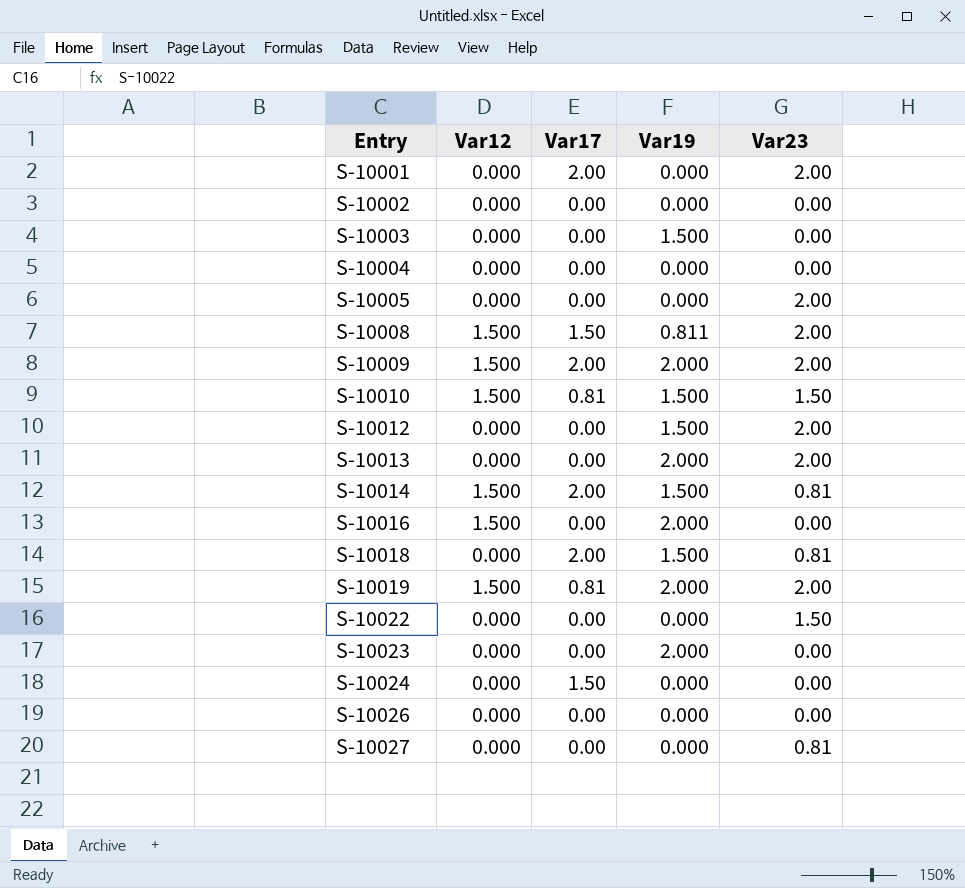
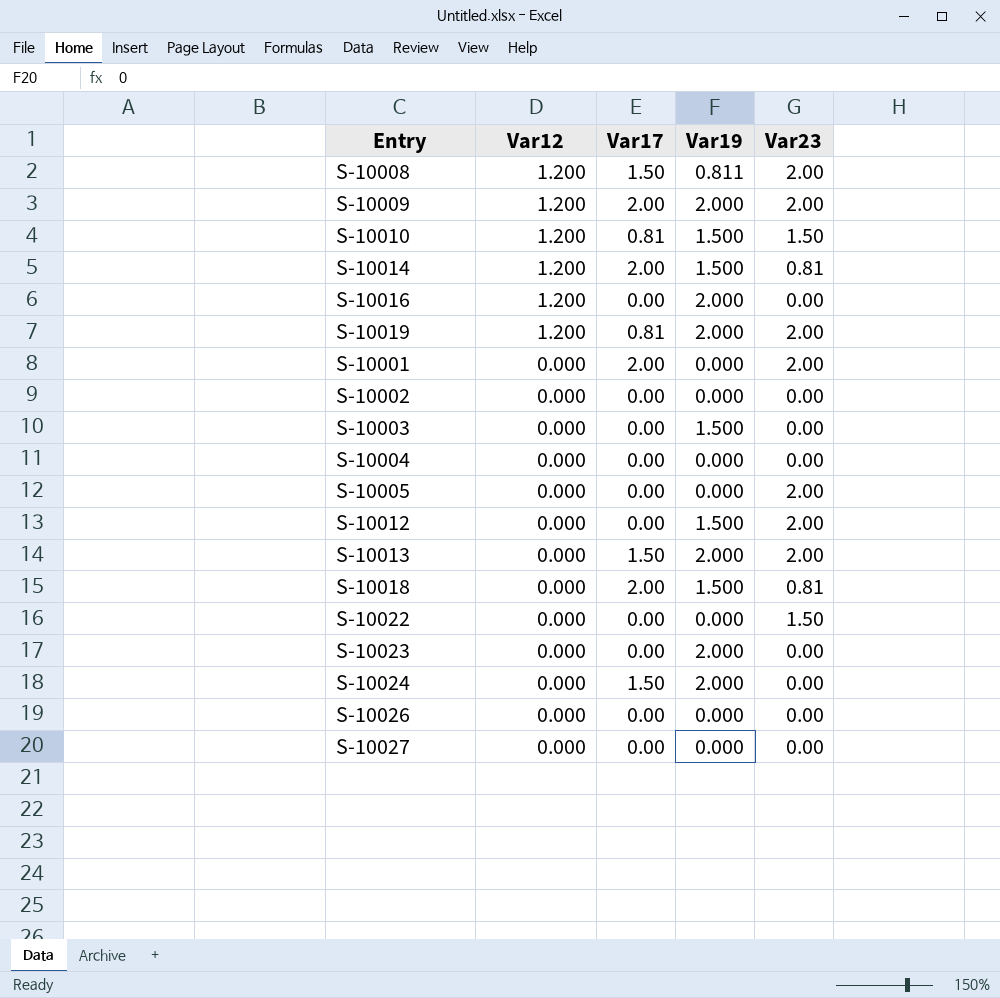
row order: Entry ascending -> Var12 descending
S-10008 | Var12: 1.500 -> 1.200
S-10009 | Var12: 1.500 -> 1.200
S-10010 | Var12: 1.500 -> 1.200
S-10014 | Var12: 1.500 -> 1.200
S-10016 | Var12: 1.500 -> 1.200
S-10019 | Var12: 1.500 -> 1.200
S-10013 | Var17: 0.00 -> 1.50
S-10024 | Var19: 0.000 -> 2.000
S-10027 | Var23: 0.81 -> 0.00

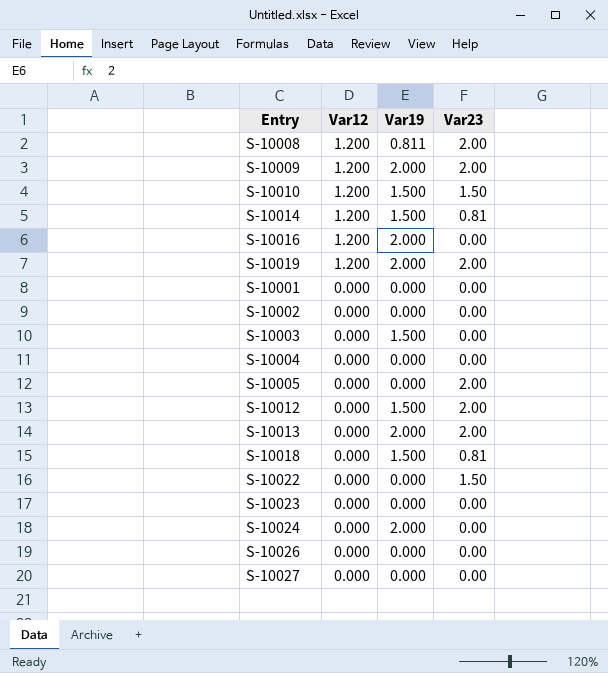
column Var17 | position: 3 -> none
S-10001 | Var23: 2.00 -> 0.00
S-10023 | Var19: 2.000 -> 0.000

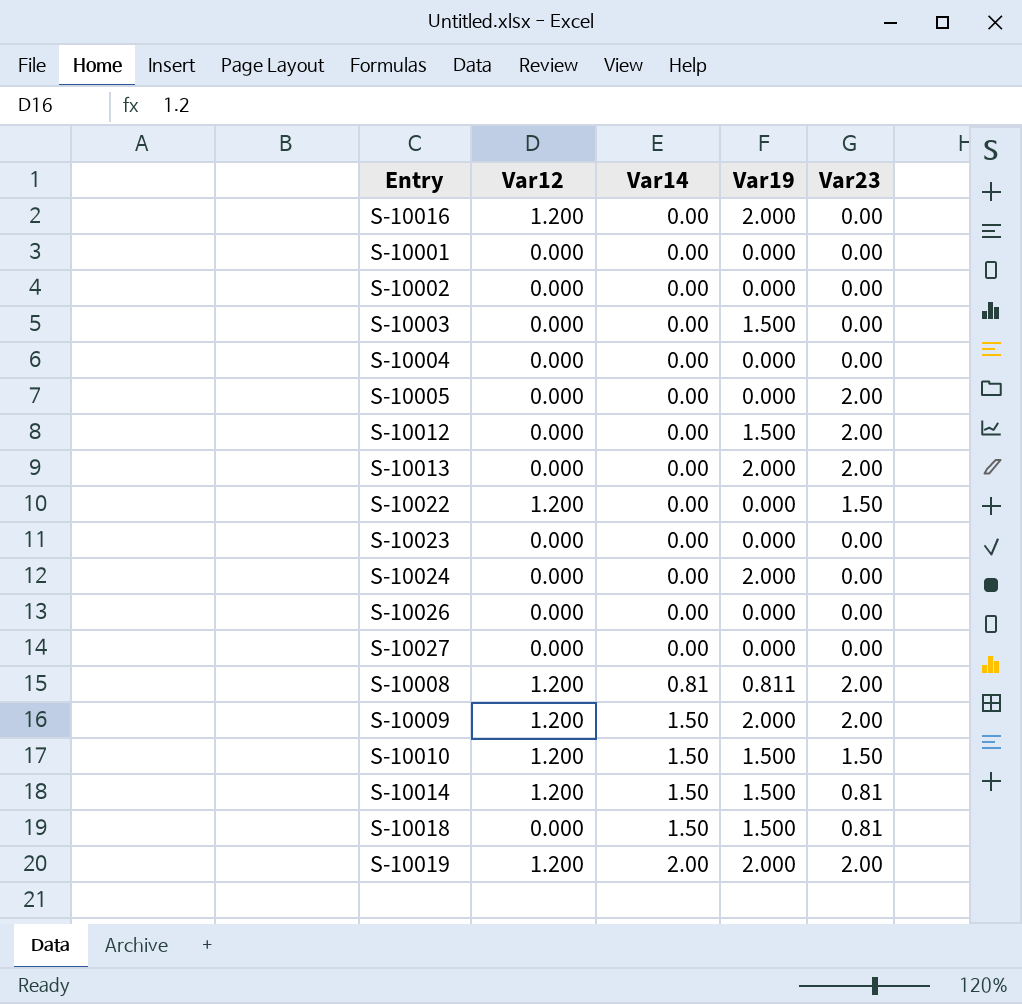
row order: Var12 descending -> Var14 ascending
column Var14 | position: none -> 3
S-10022 | Var12: 0.000 -> 1.200

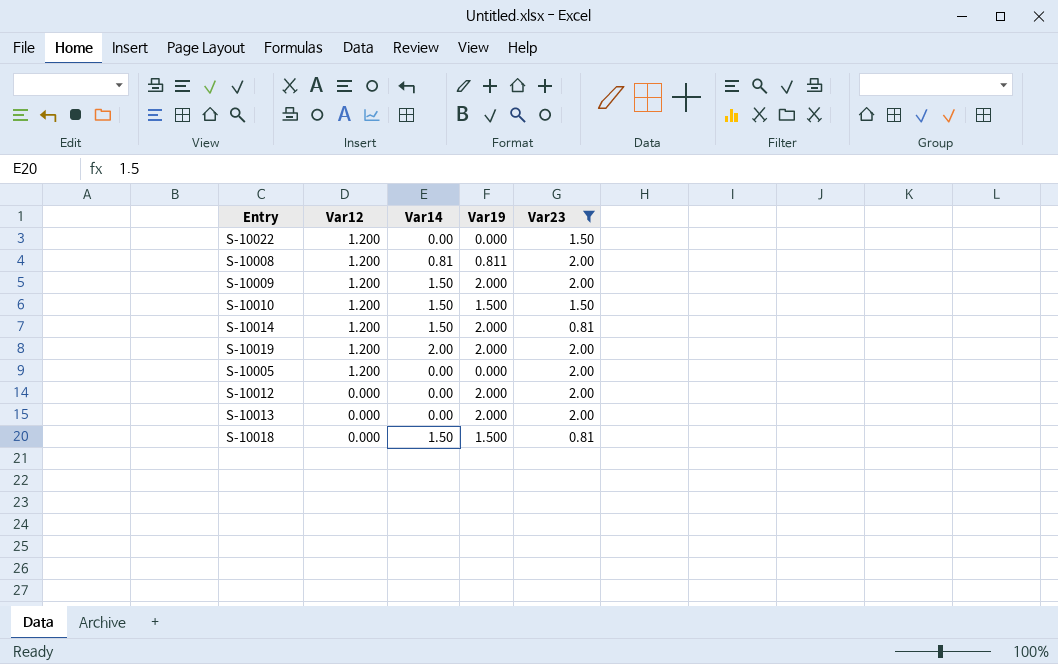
filter: none -> Var23 != 0.00
row order: Var14 ascending -> Var12 descending
S-10014 | Var19: 1.500 -> 2.000
S-10005 | Var12: 0.000 -> 1.200
S-10012 | Var19: 1.500 -> 2.000

